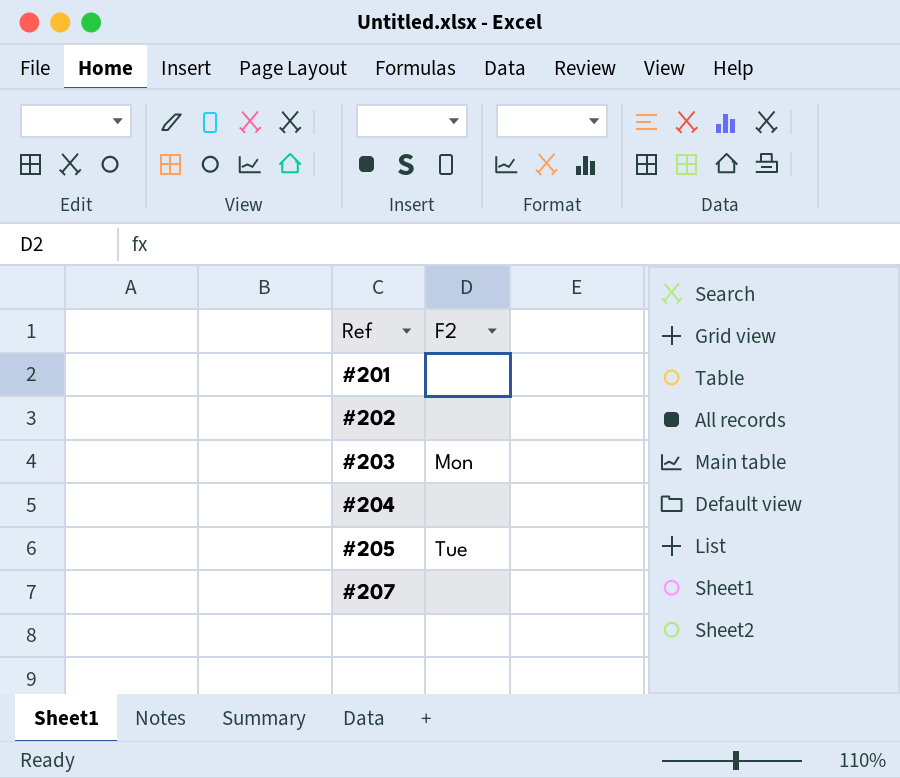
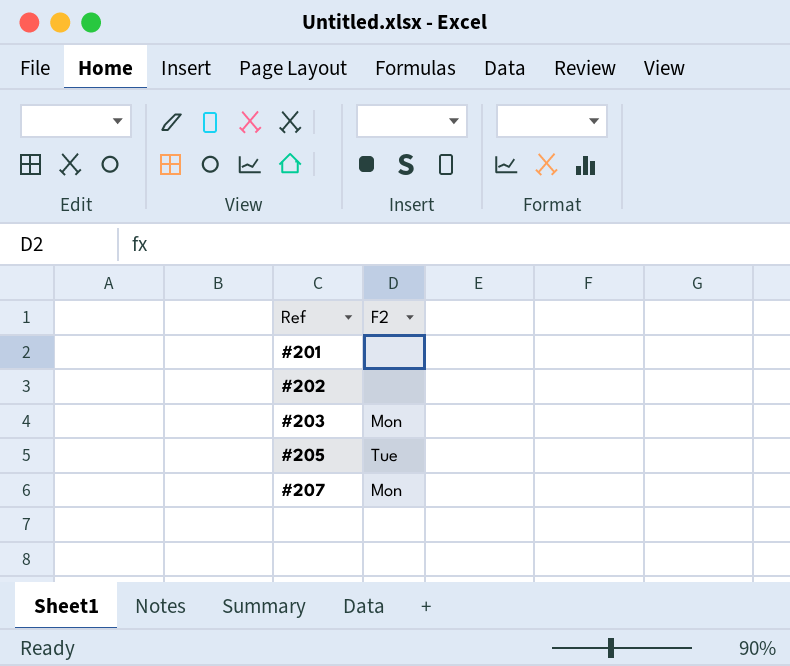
row #204: none -> none
#207 | F2: none -> Mon

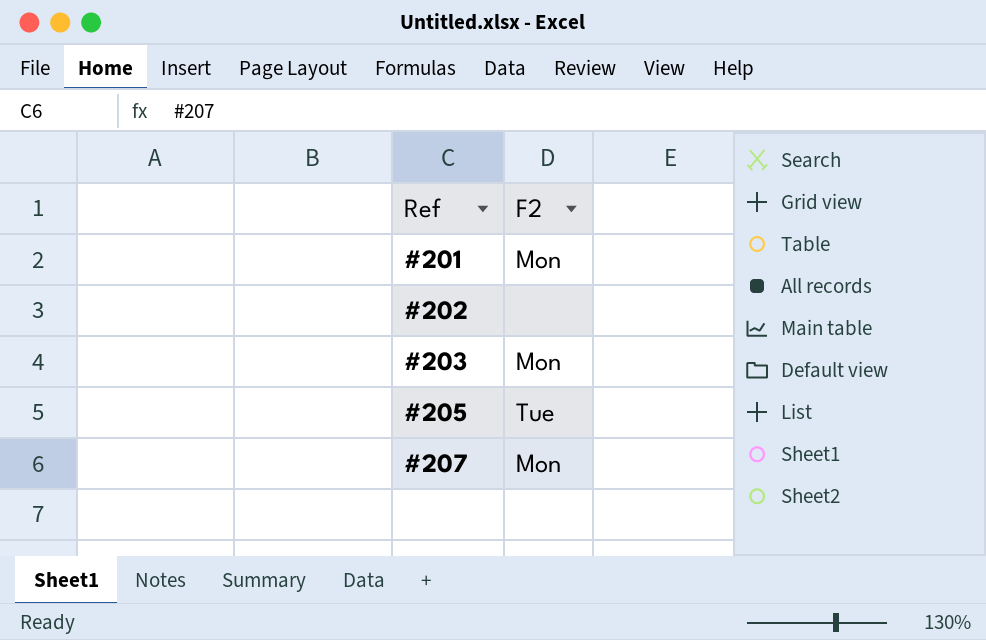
#201 | F2: none -> Mon

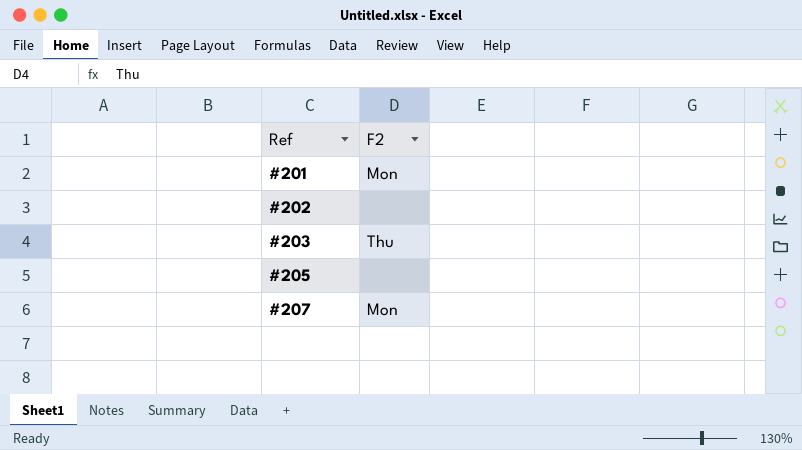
#203 | F2: Mon -> Thu
#205 | F2: Tue -> none

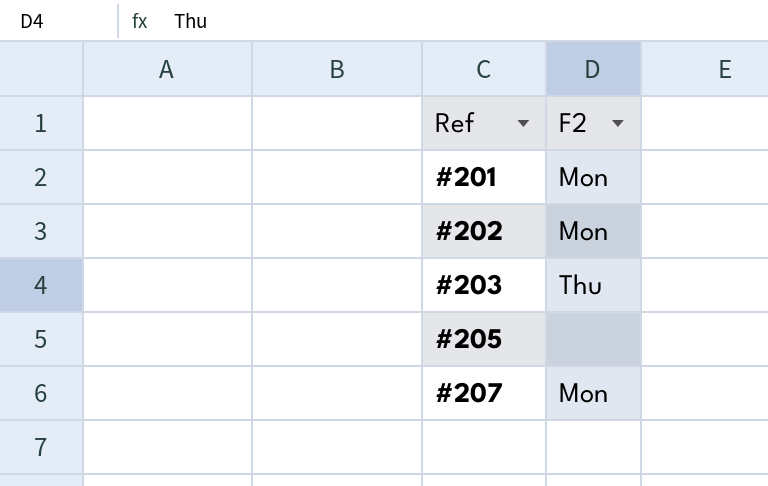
#202 | F2: none -> Mon

